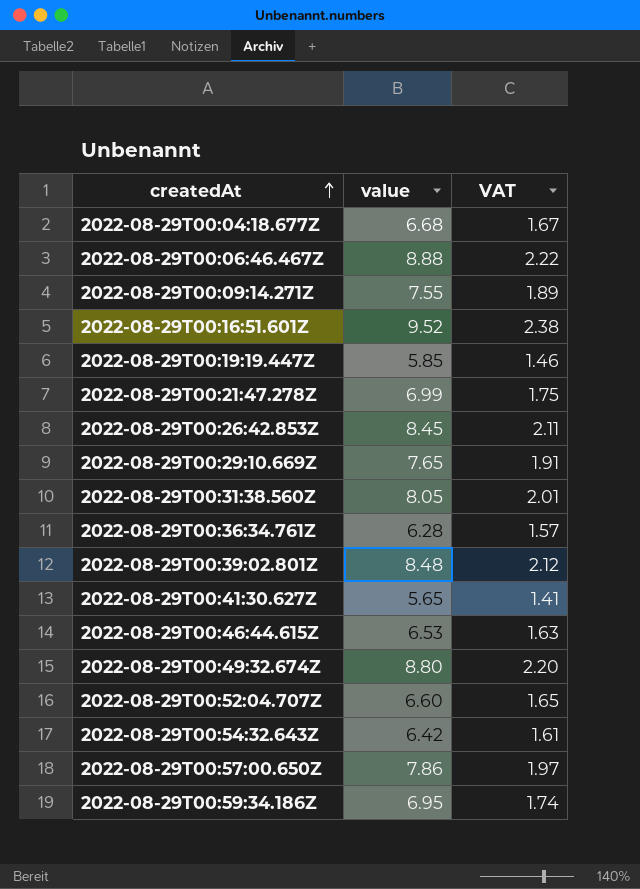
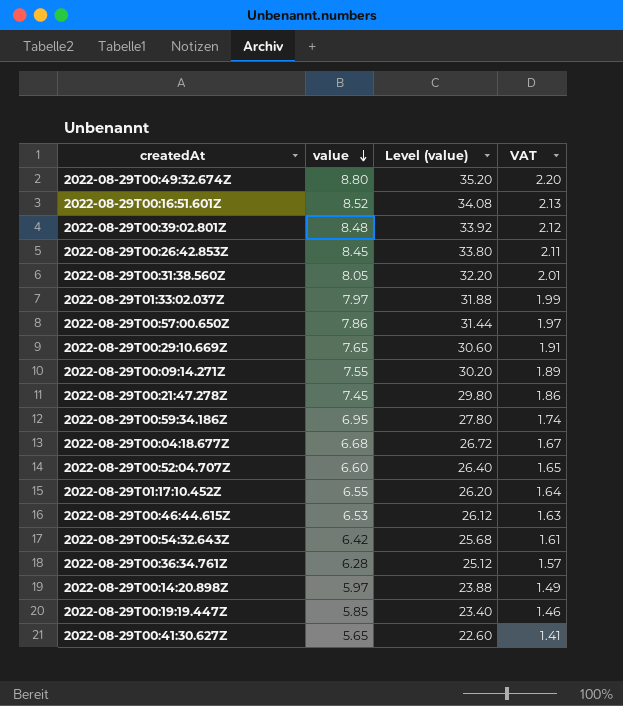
row order: createdAt ascending -> value descending
column Level (value) | formula: none -> [value] * 4
row 2022-08-29T00:06:46.467Z: 8.88 | 2.22 -> none
2022-08-29T00:16:51.601Z | value: 9.52 -> 8.52
2022-08-29T00:16:51.601Z | VAT: 2.38 -> 2.13
row 2022-08-29T01:33:02.037Z: none -> 7.97 | 31.88 | 1.99
2022-08-29T00:21:47.278Z | value: 6.99 -> 7.45
2022-08-29T00:21:47.278Z | VAT: 1.75 -> 1.86
row 2022-08-29T01:17:10.452Z: none -> 6.55 | 26.20 | 1.64
row 2022-08-29T00:14:20.898Z: none -> 5.97 | 23.88 | 1.49

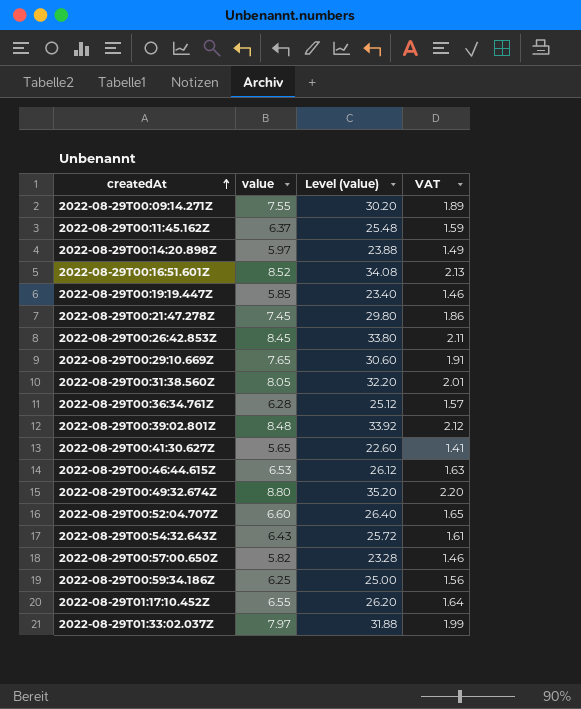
row order: value descending -> createdAt ascending
row 2022-08-29T00:04:18.677Z: 6.68 | 26.72 | 1.67 -> none
row 2022-08-29T00:11:45.162Z: none -> 6.37 | 25.48 | 1.59
2022-08-29T00:54:32.643Z | value: 6.42 -> 6.43
2022-08-29T00:54:32.643Z | Level (value): 25.68 -> 25.72
2022-08-29T00:57:00.650Z | value: 7.86 -> 5.82
2022-08-29T00:57:00.650Z | Level (value): 31.44 -> 23.28
2022-08-29T00:57:00.650Z | VAT: 1.97 -> 1.46
2022-08-29T00:59:34.186Z | value: 6.95 -> 6.25
2022-08-29T00:59:34.186Z | Level (value): 27.80 -> 25.00
2022-08-29T00:59:34.186Z | VAT: 1.74 -> 1.56

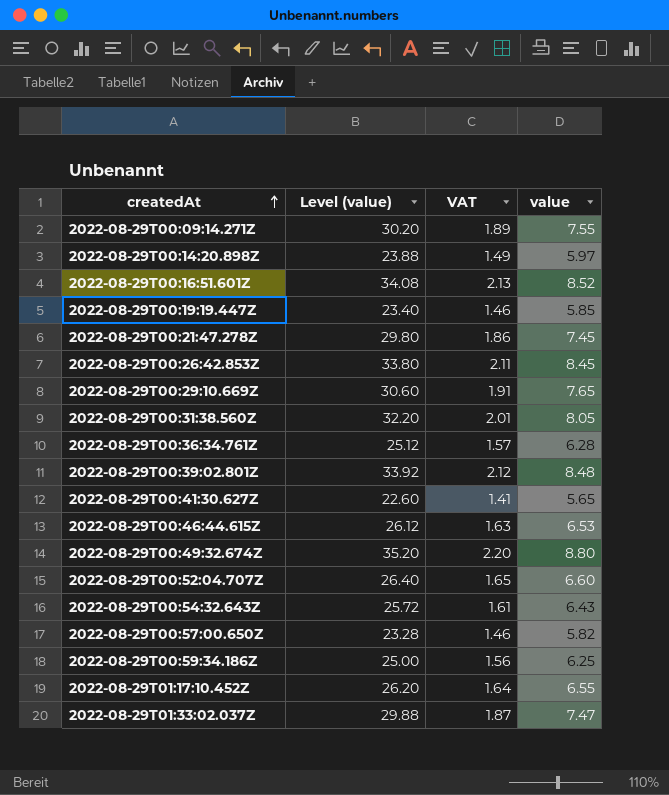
column value | position: 2 -> 4
row 2022-08-29T00:11:45.162Z: 6.37 | 25.48 | 1.59 -> none
2022-08-29T01:33:02.037Z | Level (value): 31.88 -> 29.88
2022-08-29T01:33:02.037Z | VAT: 1.99 -> 1.87
2022-08-29T01:33:02.037Z | value: 7.97 -> 7.47

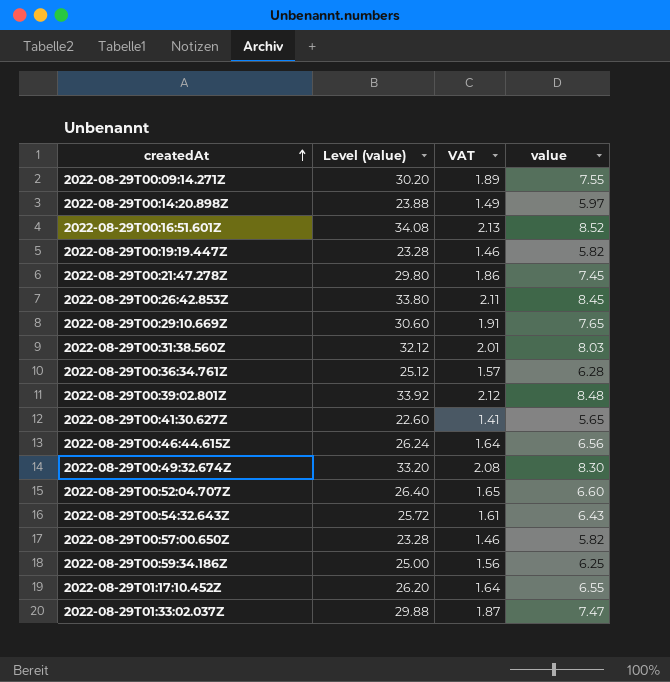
2022-08-29T00:19:19.447Z | Level (value): 23.40 -> 23.28
2022-08-29T00:19:19.447Z | value: 5.85 -> 5.82
2022-08-29T00:31:38.560Z | Level (value): 32.20 -> 32.12
2022-08-29T00:31:38.560Z | value: 8.05 -> 8.03
2022-08-29T00:46:44.615Z | Level (value): 26.12 -> 26.24
2022-08-29T00:46:44.615Z | VAT: 1.63 -> 1.64
2022-08-29T00:46:44.615Z | value: 6.53 -> 6.56
2022-08-29T00:49:32.674Z | Level (value): 35.20 -> 33.20
2022-08-29T00:49:32.674Z | VAT: 2.20 -> 2.08
2022-08-29T00:49:32.674Z | value: 8.80 -> 8.30

